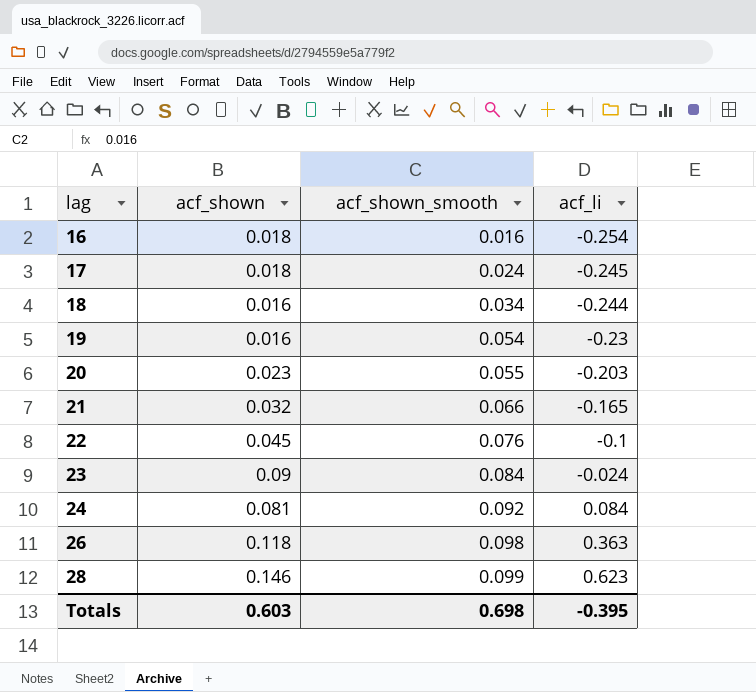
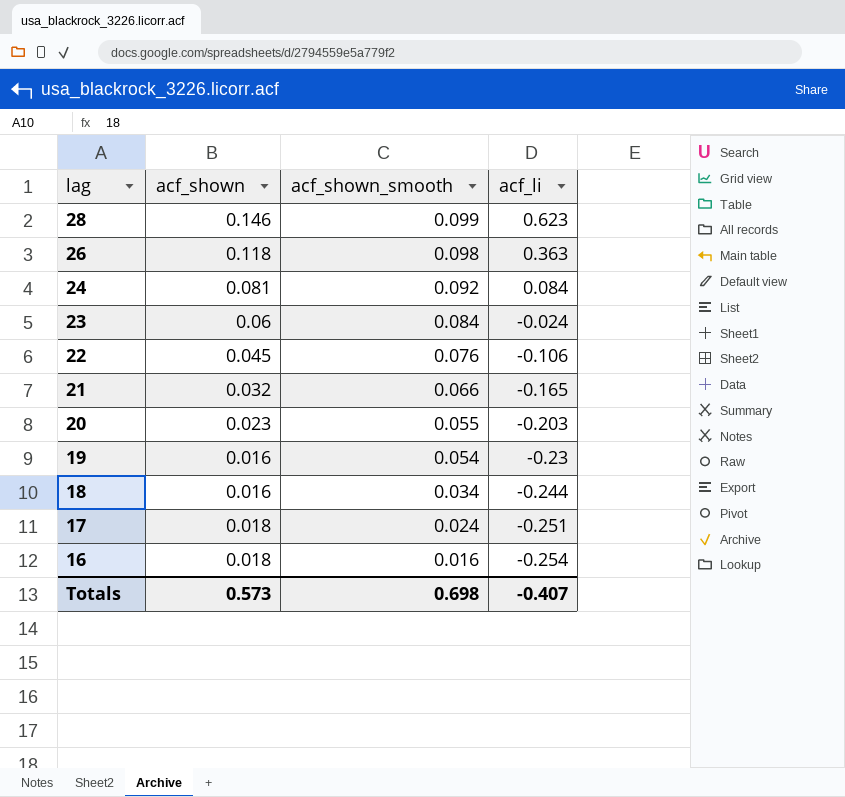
row order: lag ascending -> lag descending
23 | acf_shown: 0.09 -> 0.06
22 | acf_li: -0.1 -> -0.106
17 | acf_li: -0.245 -> -0.251
Totals | acf_shown: 0.603 -> 0.573
Totals | acf_li: -0.395 -> -0.407

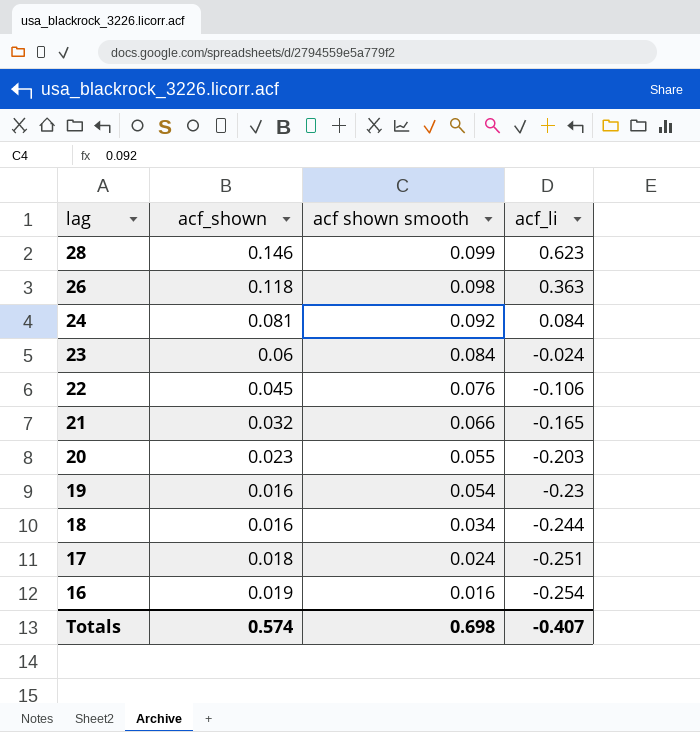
column name: acf_shown_smooth -> acf shown smooth
16 | acf_shown: 0.018 -> 0.019
Totals | acf_shown: 0.573 -> 0.574

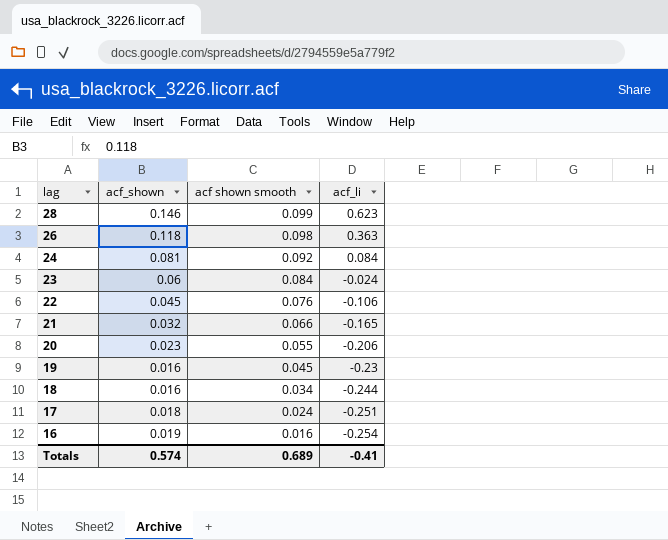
20 | acf_li: -0.203 -> -0.206
19 | acf shown smooth: 0.054 -> 0.045
Totals | acf shown smooth: 0.698 -> 0.689
Totals | acf_li: -0.407 -> -0.41

